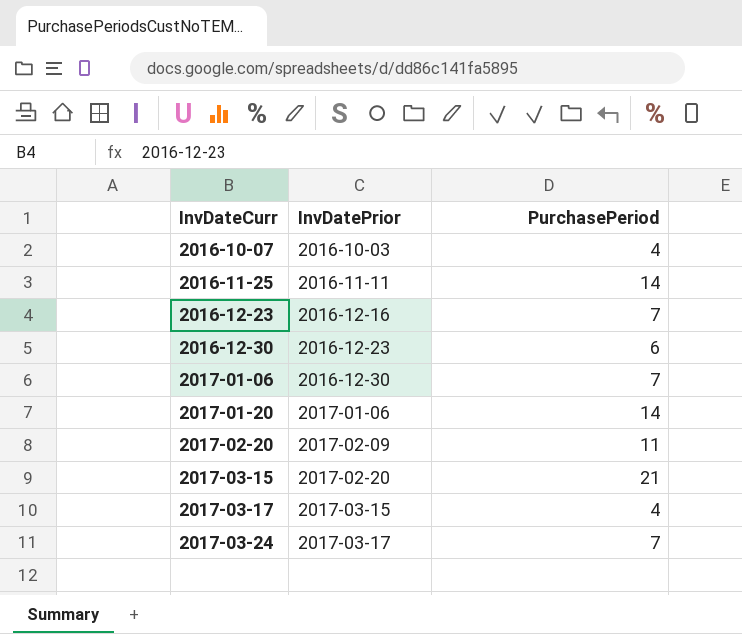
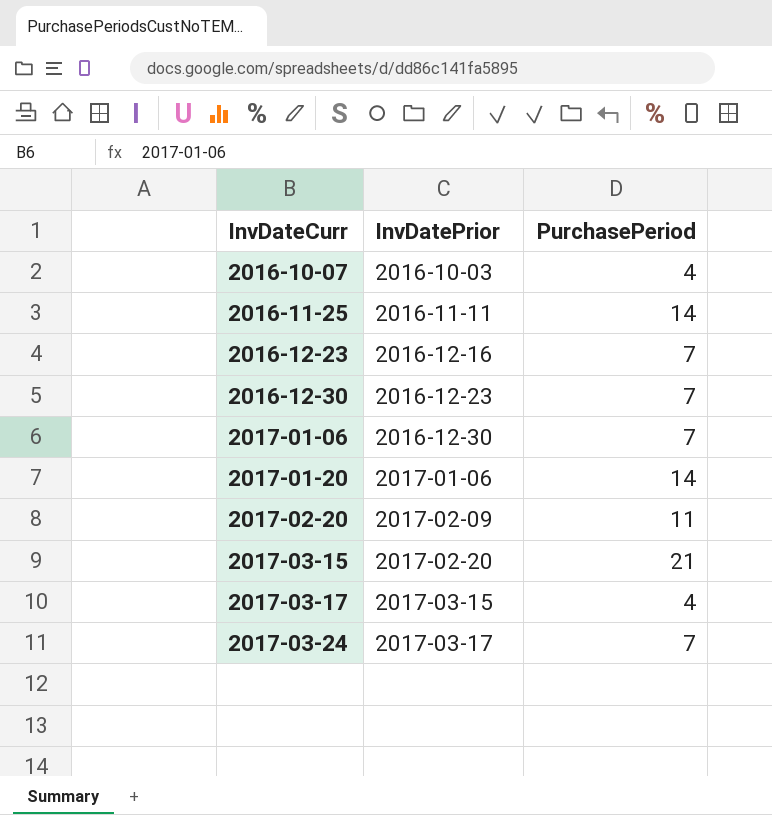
2016-12-30 | PurchasePeriod: 6 -> 7

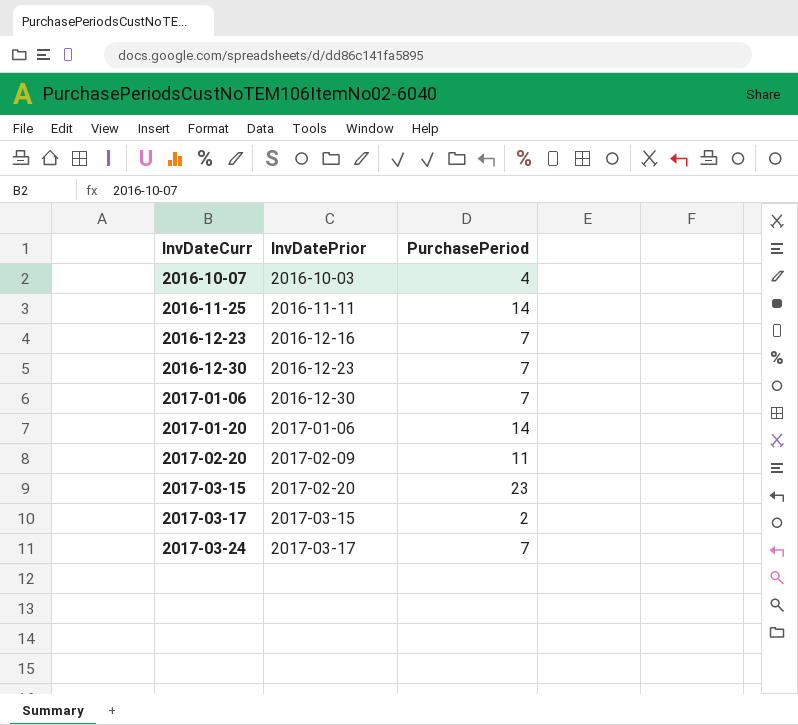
2017-03-15 | PurchasePeriod: 21 -> 23
2017-03-17 | PurchasePeriod: 4 -> 2

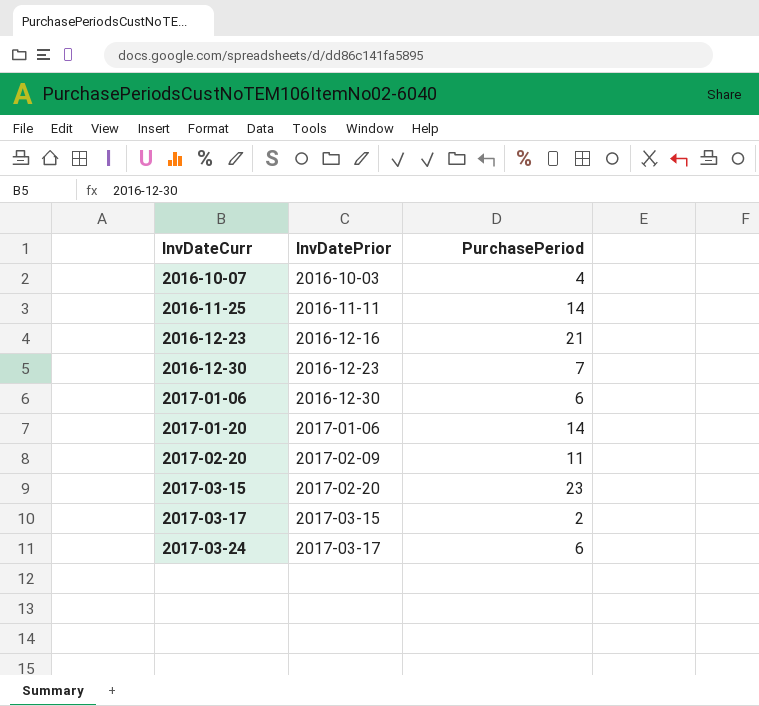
2016-12-23 | PurchasePeriod: 7 -> 21
2017-01-06 | PurchasePeriod: 7 -> 6
2017-03-24 | PurchasePeriod: 7 -> 6

